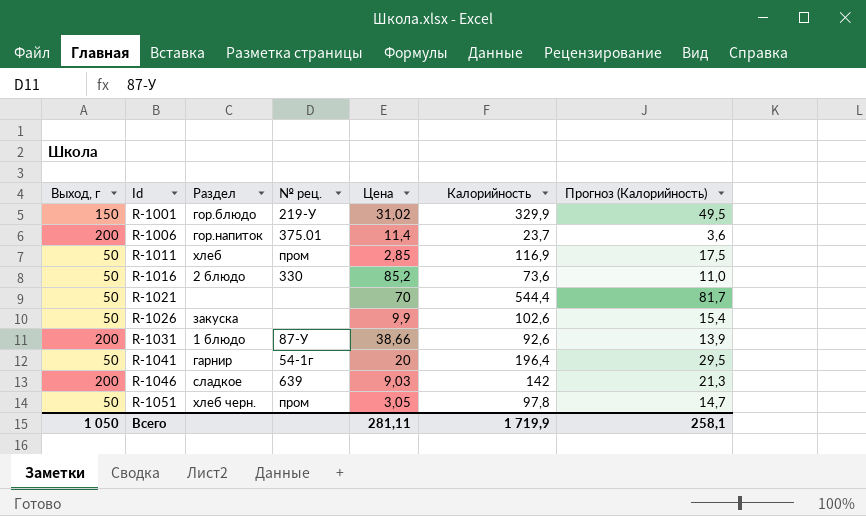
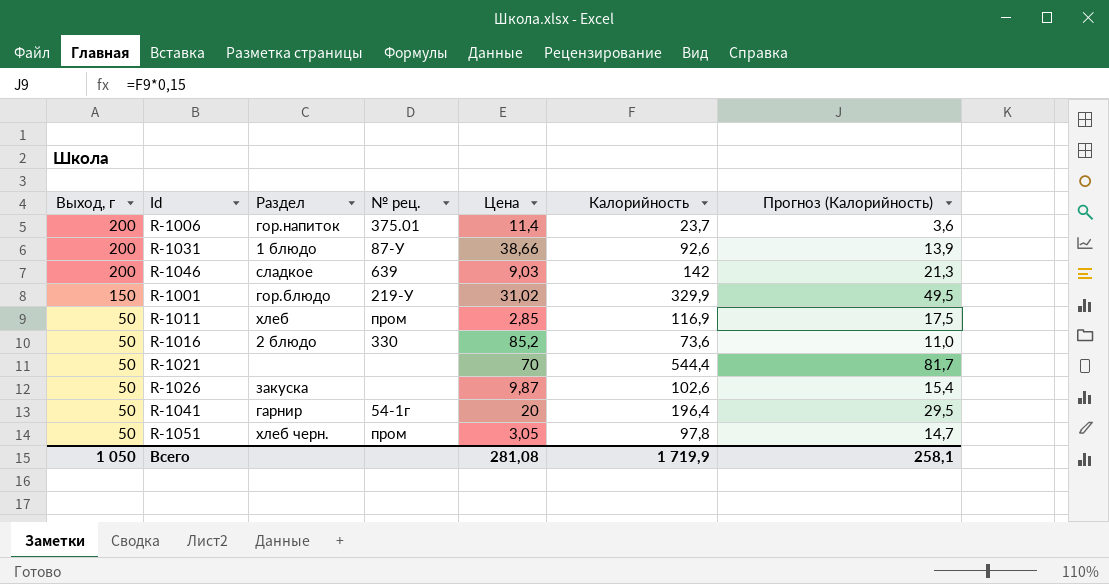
row order: Id ascending -> Выход, г descending
R-1026 | Цена: 9,9 -> 9,87
Всего | Цена: 281,11 -> 281,08

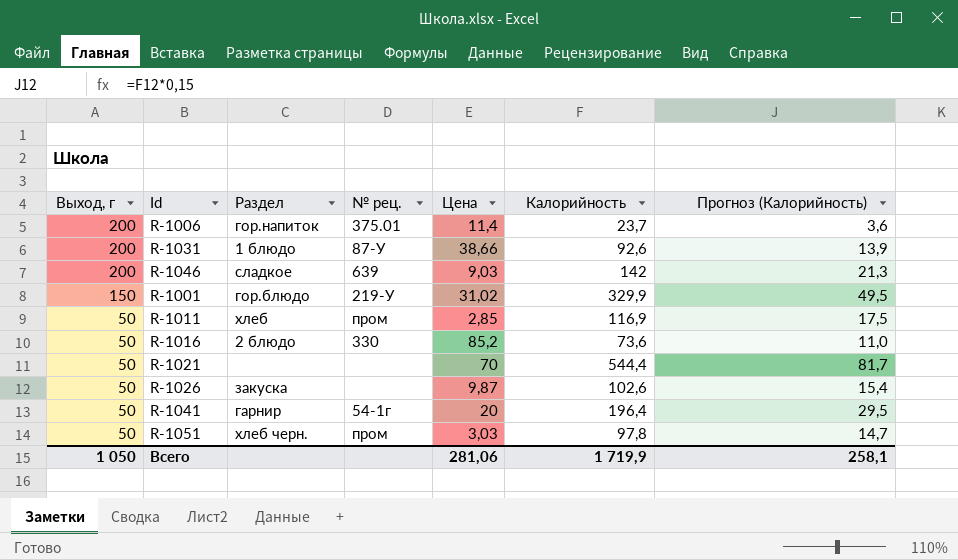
R-1051 | Цена: 3,05 -> 3,03
Всего | Цена: 281,08 -> 281,06

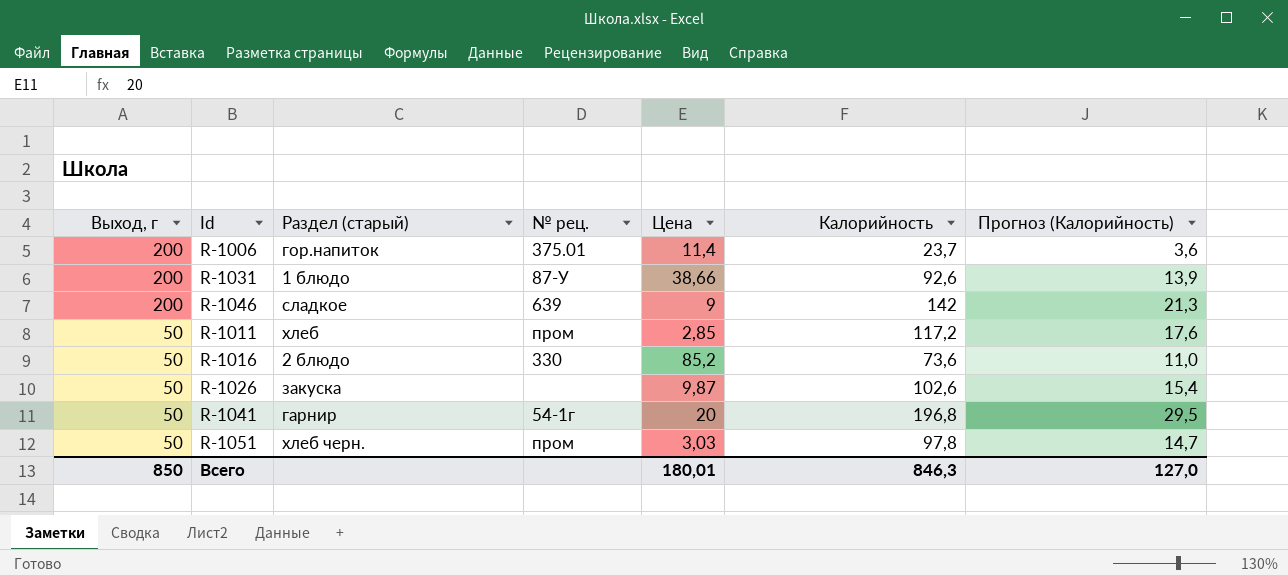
column name: Раздел -> Раздел (старый)
row R-1001: 150 | гор.блюдо | 219-У | 31,02 | 329,9 | 49,5 -> none
row R-1021: 50 | none | none | 70 | 544,4 | 81,7 -> none
R-1046 | Цена: 9,03 -> 9
R-1011 | Калорийность: 116,9 -> 117,2
R-1011 | Прогноз (Калорийность): 17,5 -> 17,6
R-1041 | Калорийность: 196,4 -> 196,8
Всего | Выход, г: 1 050 -> 850
Всего | Цена: 281,06 -> 180,01
Всего | Калорийность: 1 719,9 -> 846,3
Всего | Прогноз (Калорийность): 258,1 -> 127,0

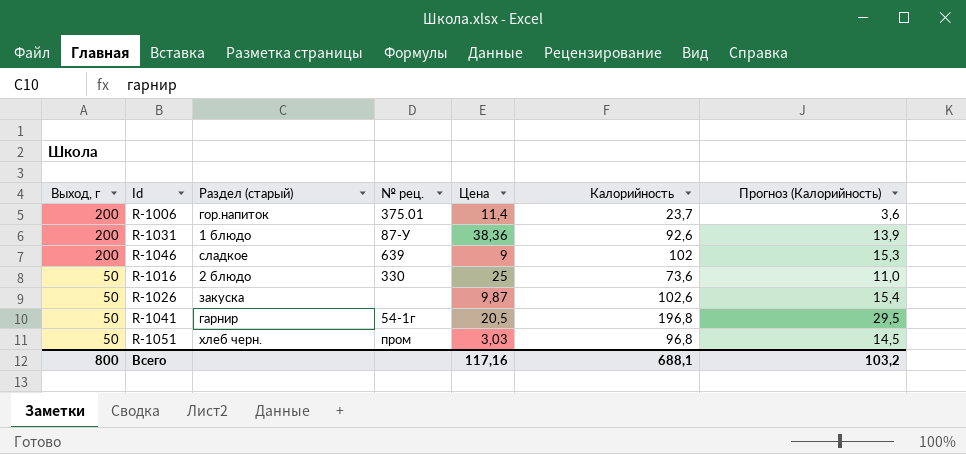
row R-1011: 50 | хлеб | пром | 2,85 | 117,2 | 17,6 -> none
R-1031 | Цена: 38,66 -> 38,36
R-1046 | Калорийность: 142 -> 102
R-1046 | Прогноз (Калорийность): 21,3 -> 15,3
R-1016 | Цена: 85,2 -> 25
R-1041 | Цена: 20 -> 20,5
R-1051 | Калорийность: 97,8 -> 96,8
R-1051 | Прогноз (Калорийность): 14,7 -> 14,5
Всего | Выход, г: 850 -> 800
Всего | Цена: 180,01 -> 117,16
Всего | Калорийность: 846,3 -> 688,1
Всего | Прогноз (Калорийность): 127,0 -> 103,2

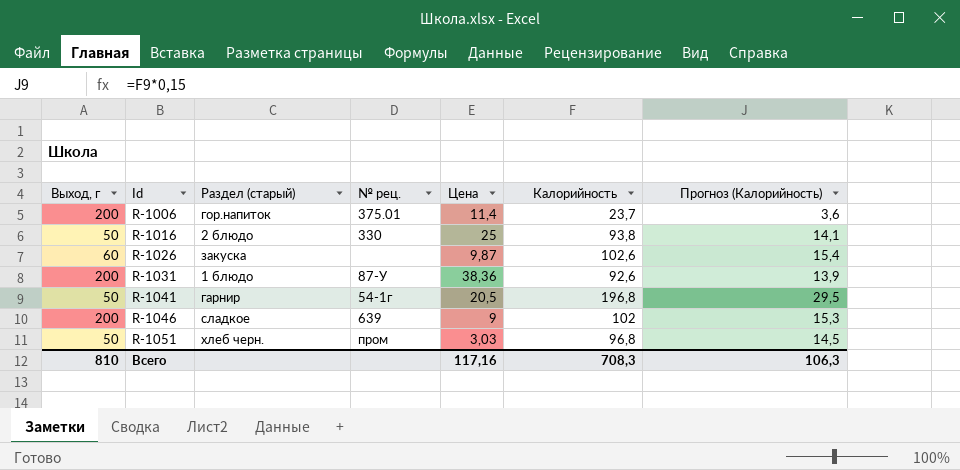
row order: Выход, г descending -> Id ascending
R-1016 | Калорийность: 73,6 -> 93,8
R-1016 | Прогноз (Калорийность): 11,0 -> 14,1
R-1026 | Выход, г: 50 -> 60
Всего | Выход, г: 800 -> 810
Всего | Калорийность: 688,1 -> 708,3
Всего | Прогноз (Калорийность): 103,2 -> 106,3

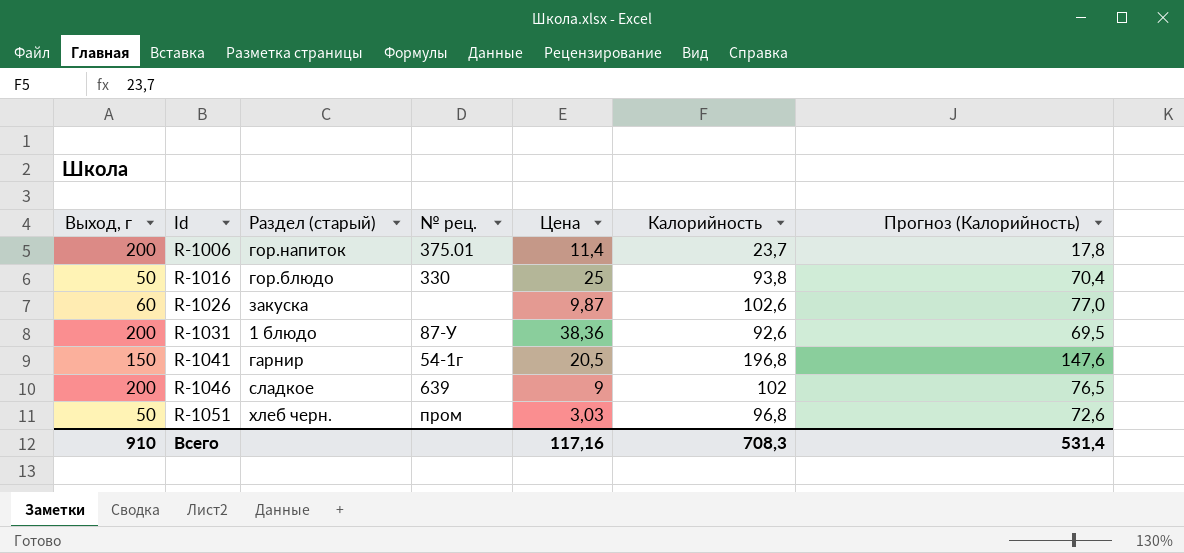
column Прогноз (Калорийность) | formula: [Калорийность] * 0,15 -> [Калорийность] * 0,75
R-1016 | Раздел (старый): 2 блюдо -> гор.блюдо
R-1041 | Выход, г: 50 -> 150
Всего | Выход, г: 810 -> 910
Всего | Прогноз (Калорийность): 106,3 -> 531,4

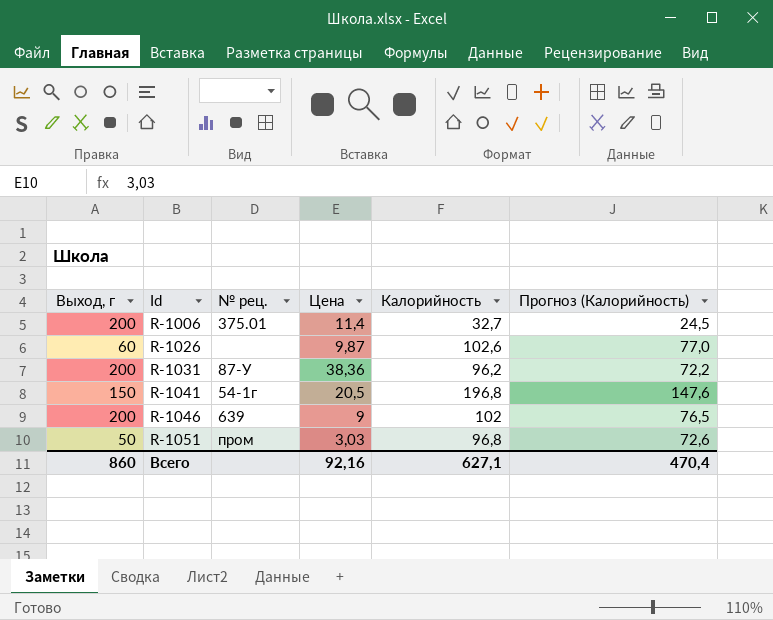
column Раздел (старый) | position: 3 -> none
row R-1016: 50 | гор.блюдо | 330 | 25 | 93,8 | 70,4 -> none
R-1006 | Калорийность: 23,7 -> 32,7
R-1006 | Прогноз (Калорийность): 17,8 -> 24,5
R-1031 | Калорийность: 92,6 -> 96,2
R-1031 | Прогноз (Калорийность): 69,5 -> 72,2
Всего | Выход, г: 910 -> 860
Всего | Цена: 117,16 -> 92,16
Всего | Калорийность: 708,3 -> 627,1
Всего | Прогноз (Калорийность): 531,4 -> 470,4

